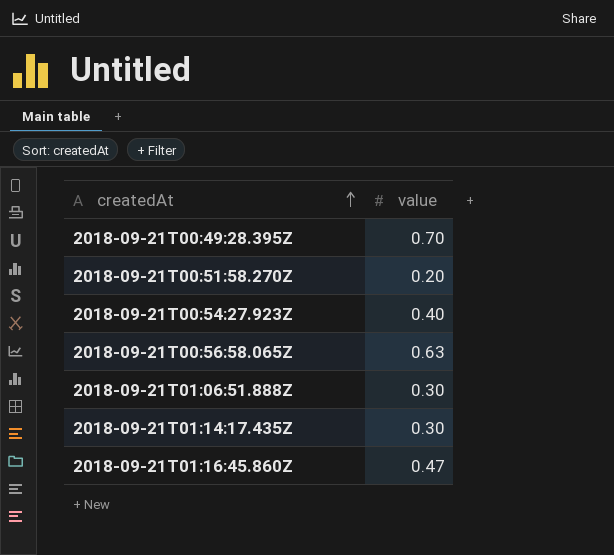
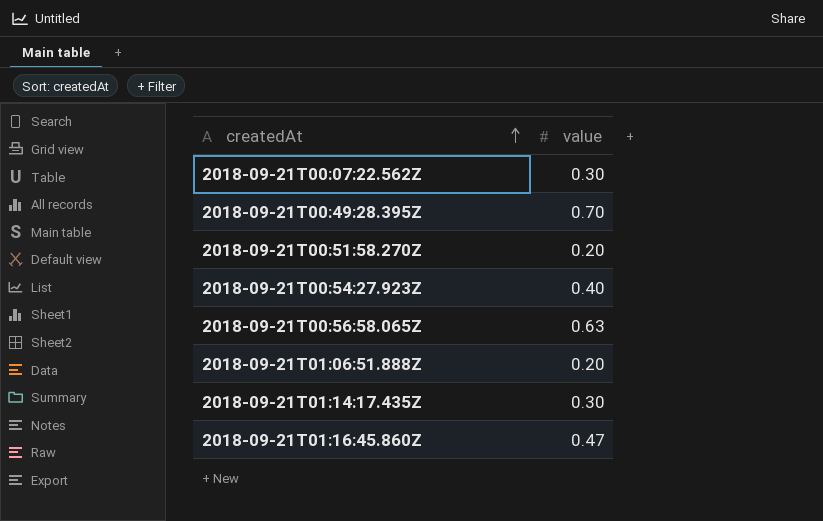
row 2018-09-21T00:07:22.562Z: none -> 0.30
2018-09-21T01:06:51.888Z | value: 0.30 -> 0.20

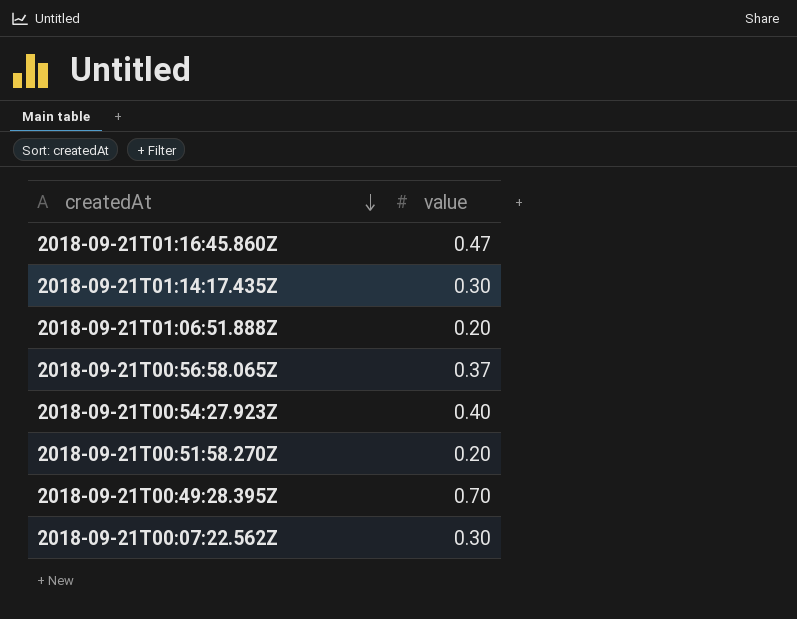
row order: createdAt ascending -> createdAt descending
2018-09-21T00:56:58.065Z | value: 0.63 -> 0.37

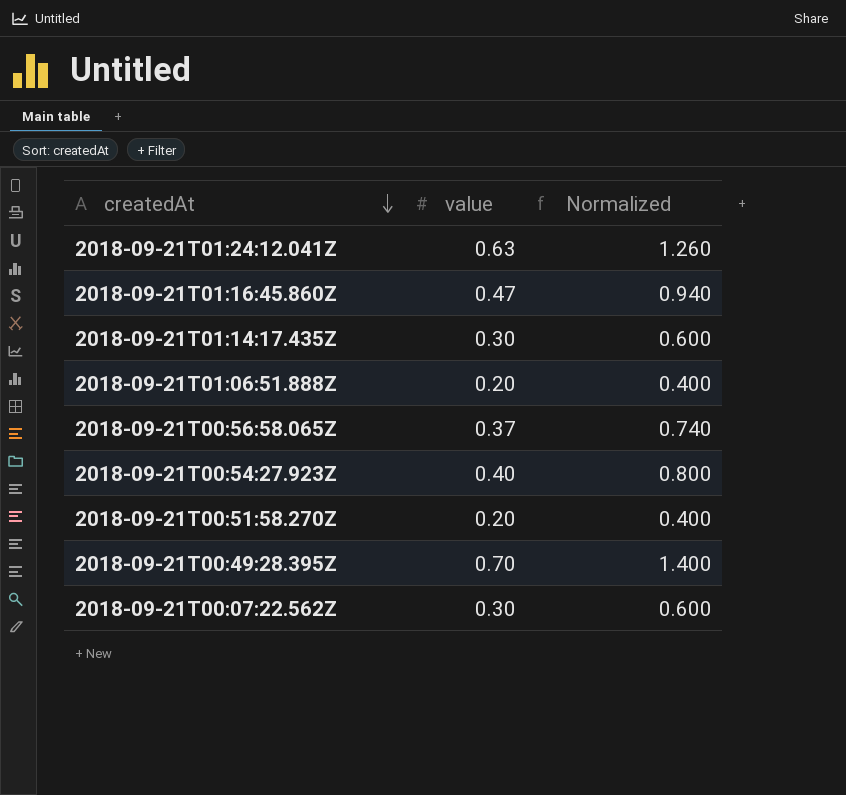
column Normalized | formula: none -> [value] * 2
row 2018-09-21T01:24:12.041Z: none -> 0.63 | 1.260

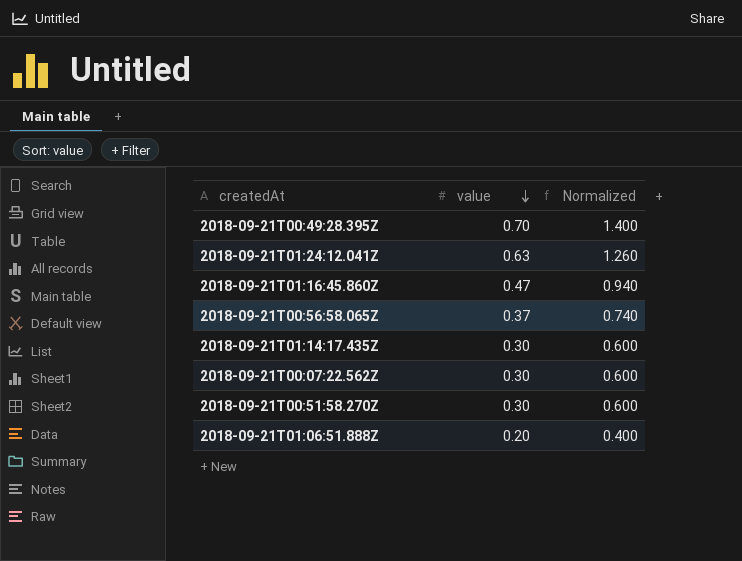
row order: createdAt descending -> value descending
row 2018-09-21T00:54:27.923Z: 0.40 | 0.800 -> none
2018-09-21T00:51:58.270Z | value: 0.20 -> 0.30
2018-09-21T00:51:58.270Z | Normalized: 0.400 -> 0.600

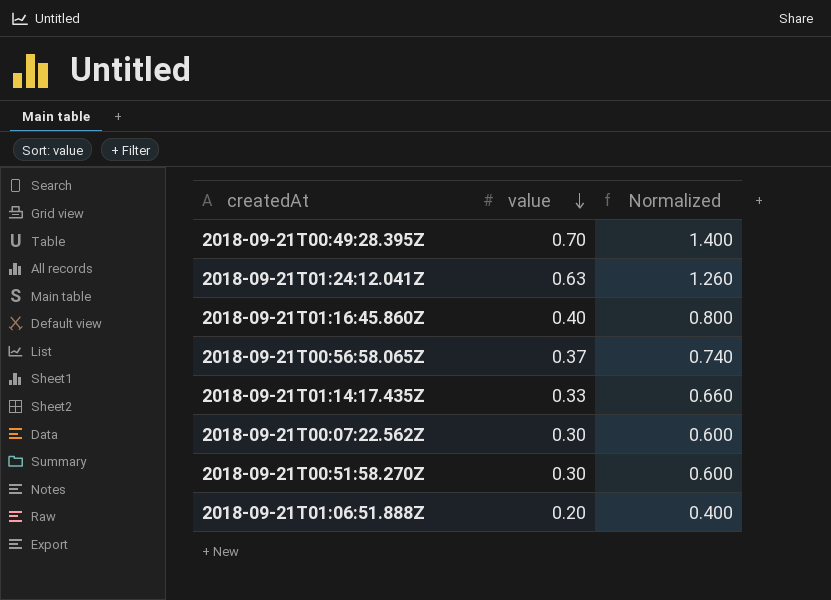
2018-09-21T01:16:45.860Z | value: 0.47 -> 0.40
2018-09-21T01:16:45.860Z | Normalized: 0.940 -> 0.800
2018-09-21T01:14:17.435Z | value: 0.30 -> 0.33
2018-09-21T01:14:17.435Z | Normalized: 0.600 -> 0.660

